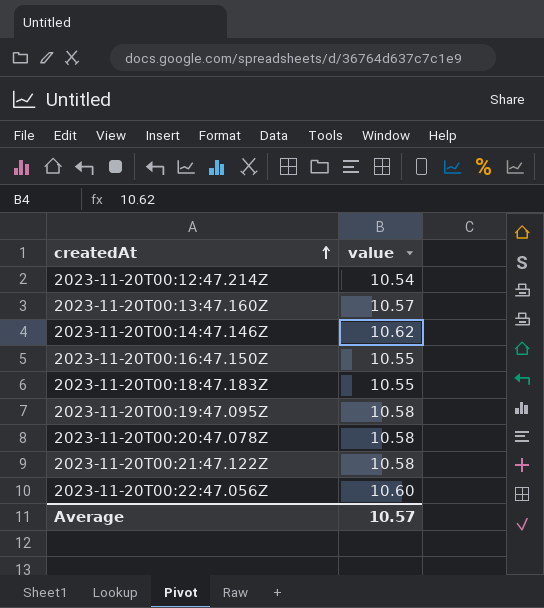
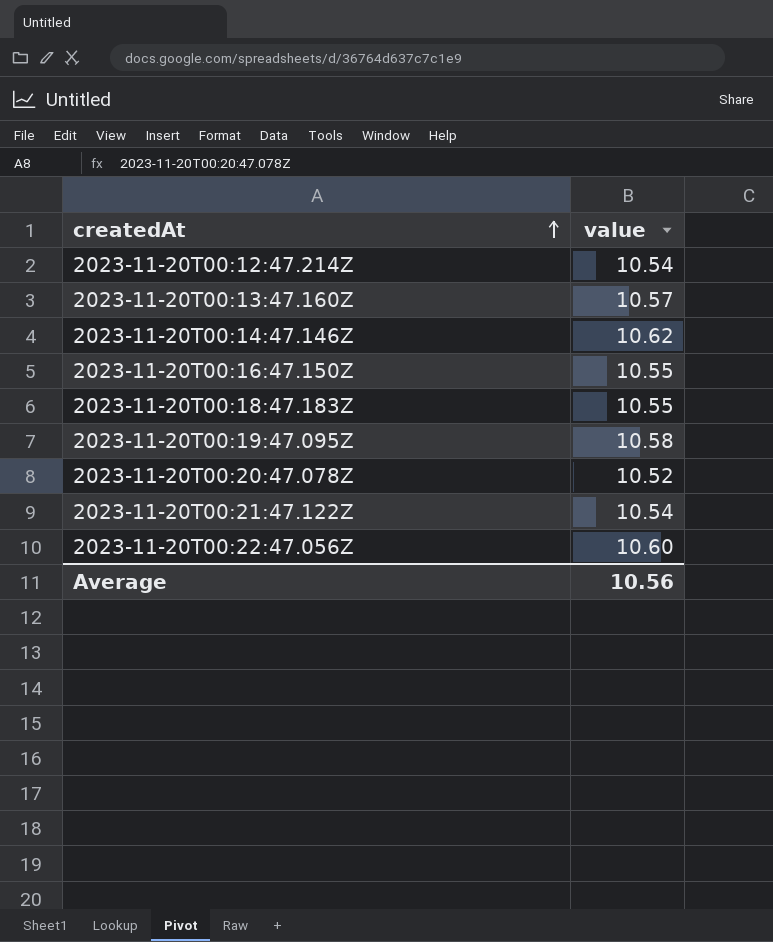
2023-11-20T00:20:47.078Z | value: 10.58 -> 10.52
2023-11-20T00:21:47.122Z | value: 10.58 -> 10.54
Average | value: 10.57 -> 10.56

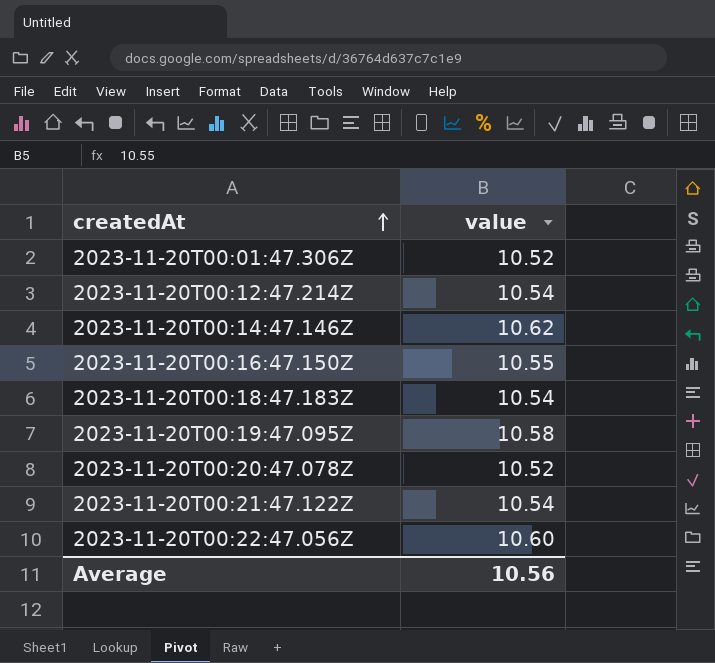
row 2023-11-20T00:13:47.160Z: 10.57 -> none
row 2023-11-20T00:01:47.306Z: none -> 10.52
2023-11-20T00:18:47.183Z | value: 10.55 -> 10.54

